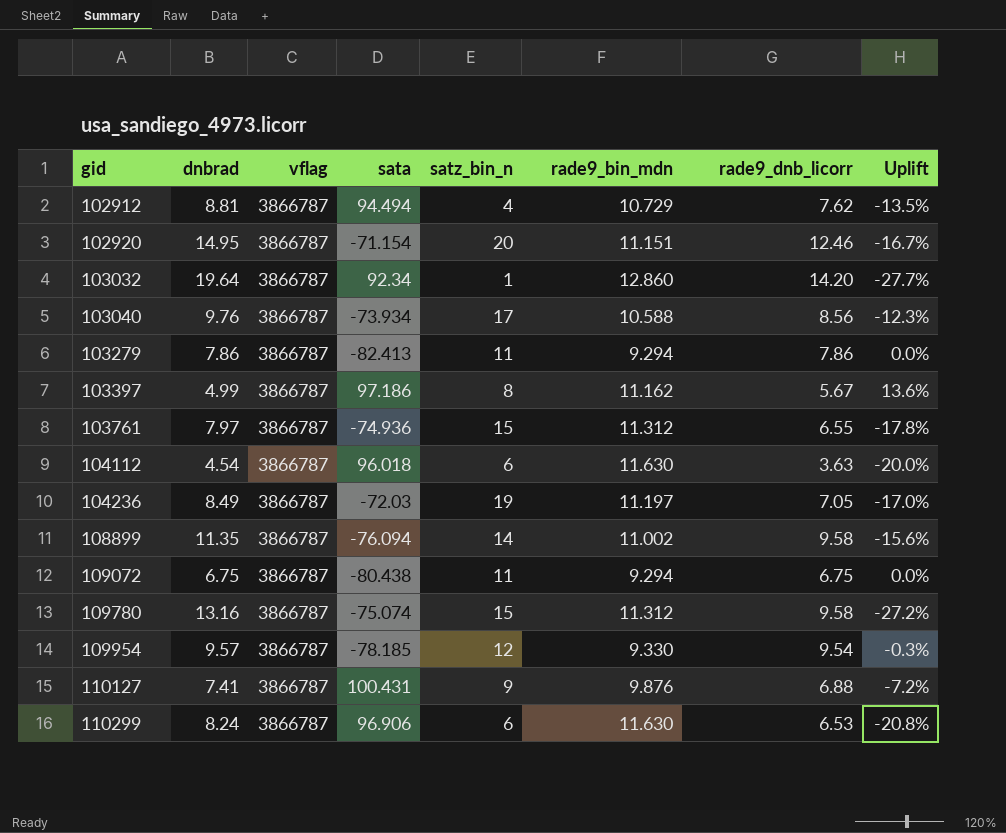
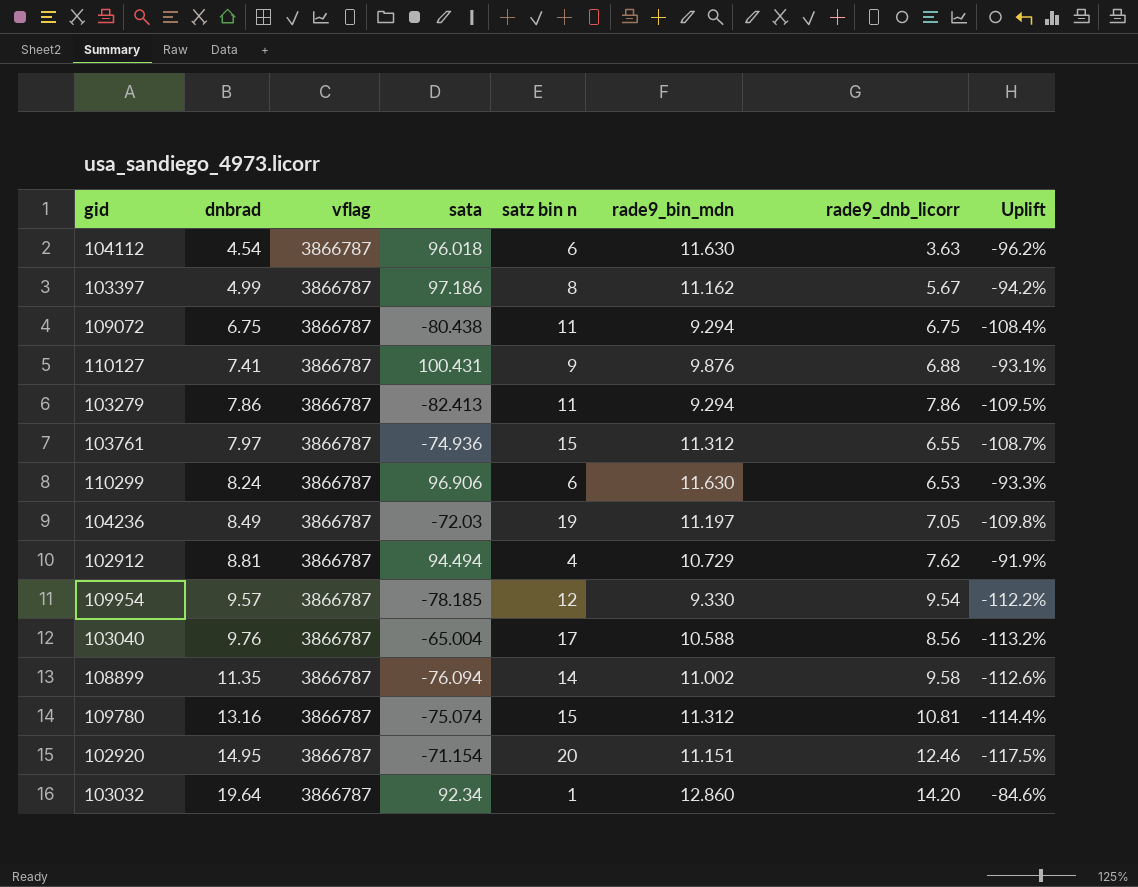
row order: gid ascending -> dnbrad ascending
column name: satz_bin_n -> satz bin n
column Uplift | formula: ([rade9_dnb_licorr] - [dnbrad]) / [dnbrad] -> ([rade9_dnb_licorr] - [sata]) / [sata]
103040 | sata: -73.934 -> -65.004
109780 | rade9_dnb_licorr: 9.58 -> 10.81

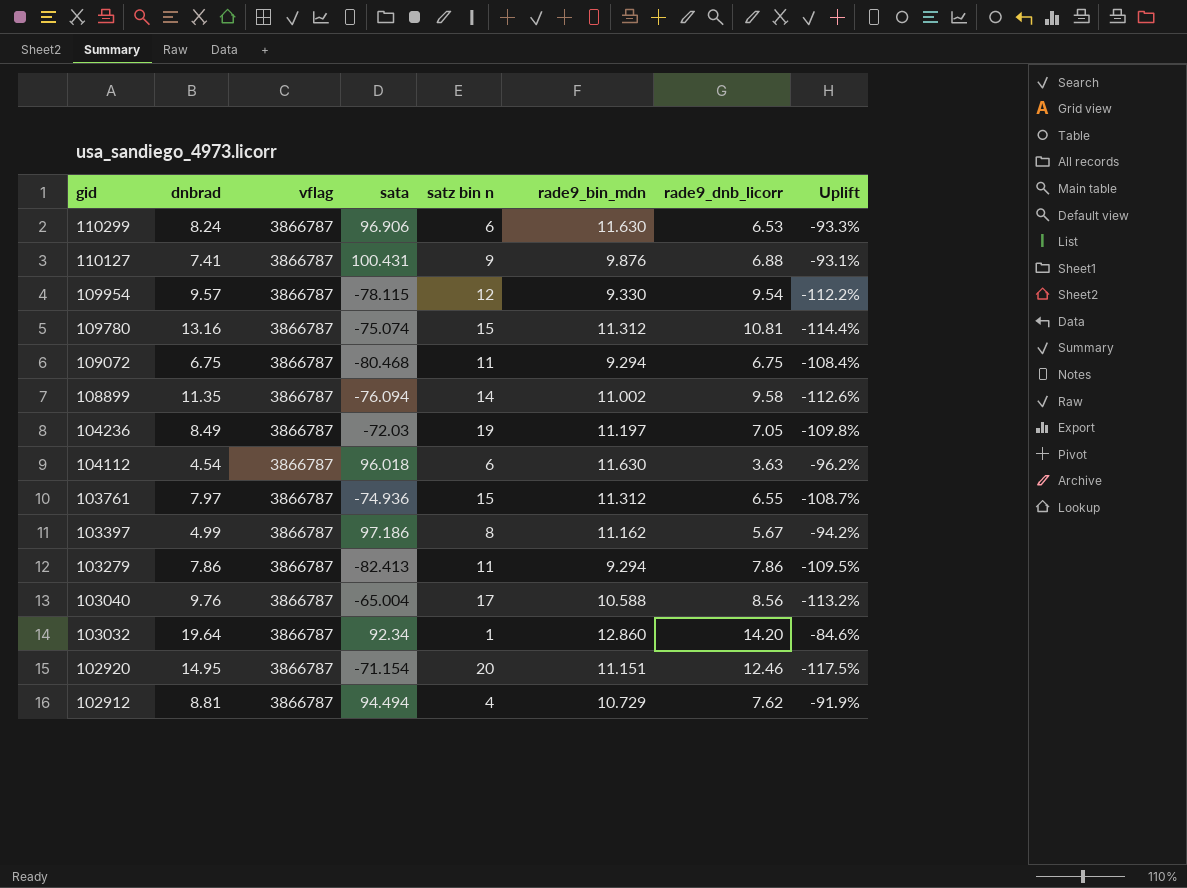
row order: dnbrad ascending -> gid descending
109954 | sata: -78.185 -> -78.115
109072 | sata: -80.438 -> -80.468

